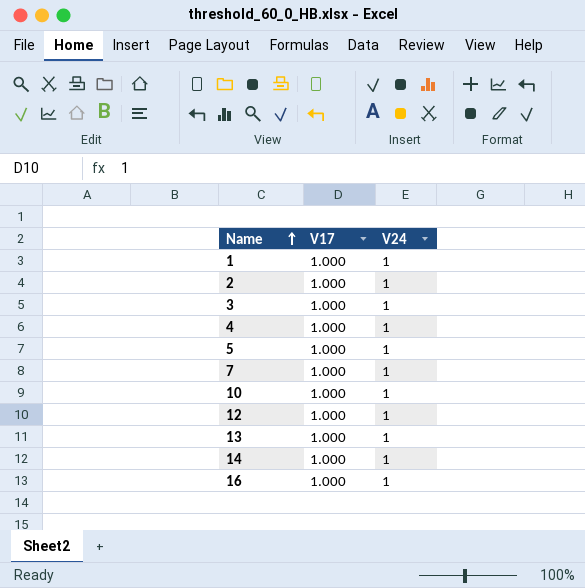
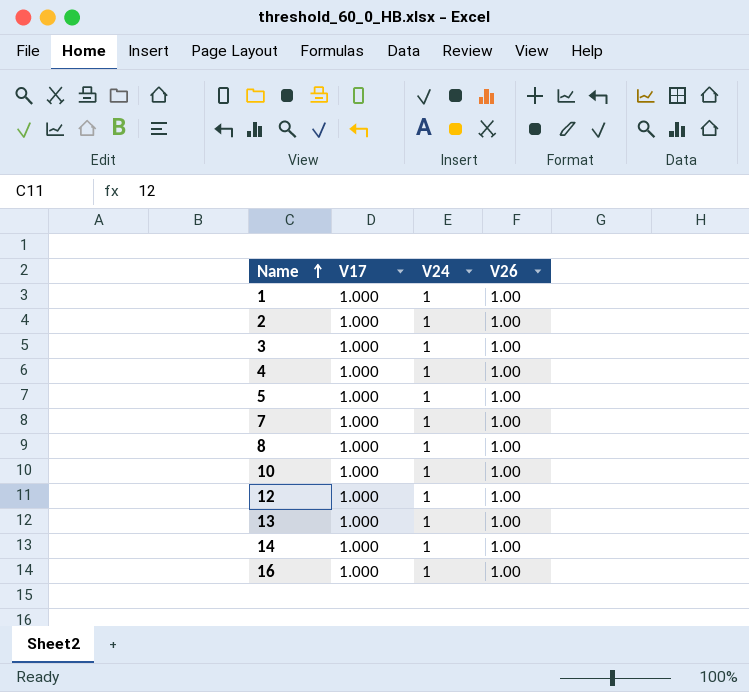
column V26 | position: none -> 4
row 8: none -> 1.000 | 1 | 1.00

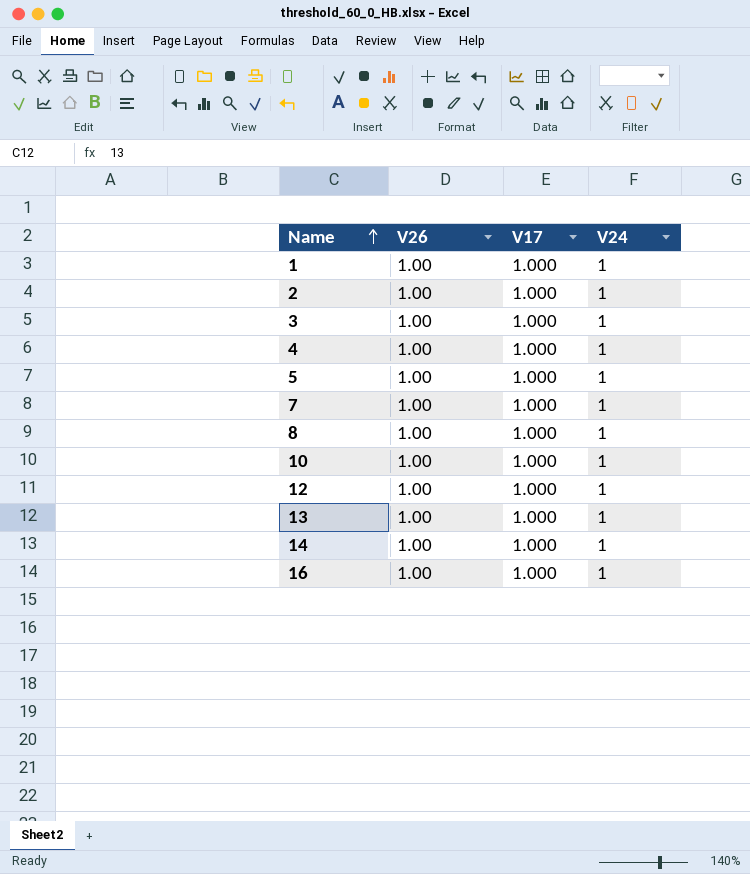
column V26 | position: 4 -> 2

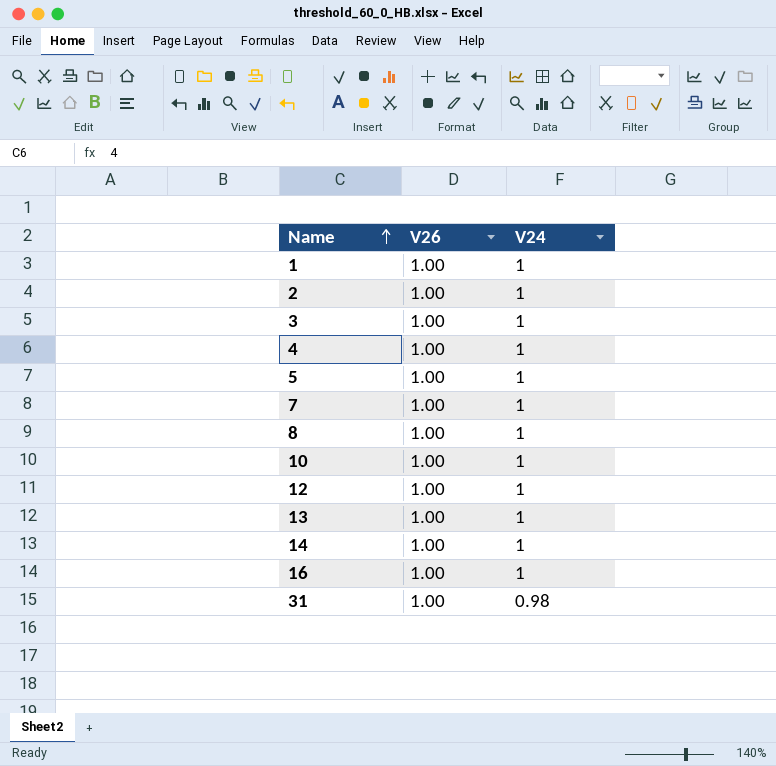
column V17 | position: 3 -> none
row 31: none -> 1.00 | 0.98

